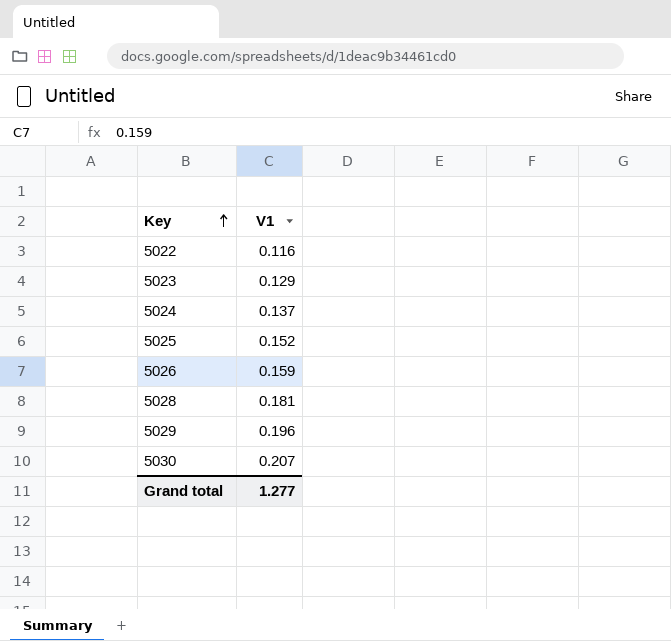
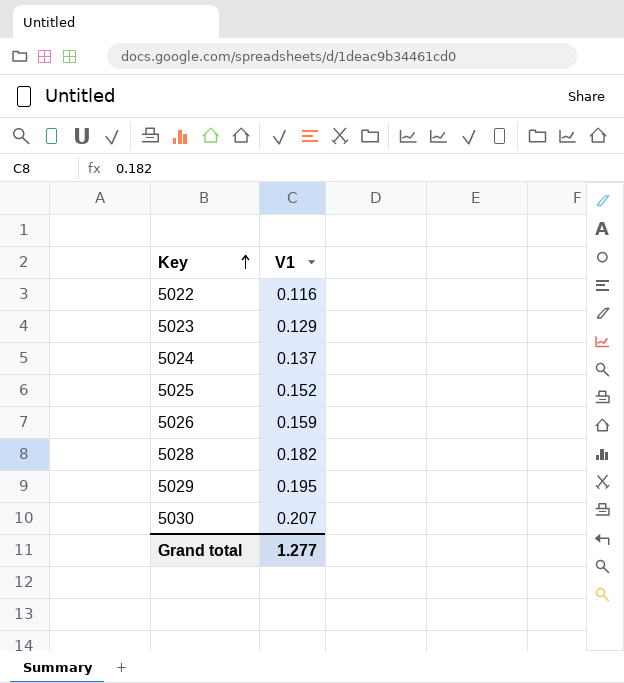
5028 | V1: 0.181 -> 0.182
5029 | V1: 0.196 -> 0.195

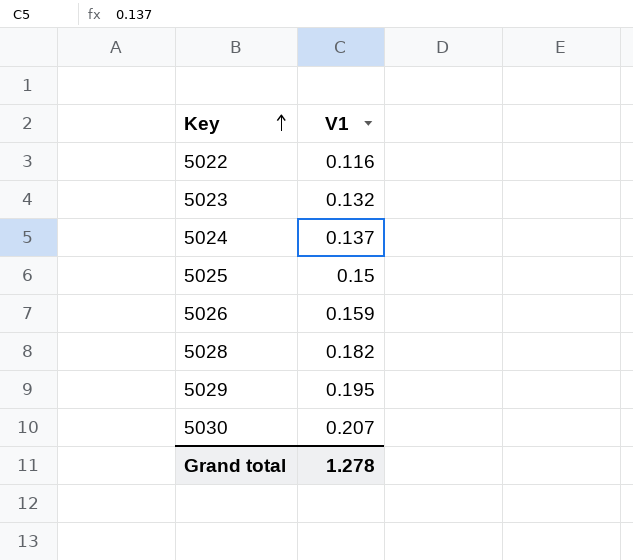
5023 | V1: 0.129 -> 0.132
5025 | V1: 0.152 -> 0.15
Grand total | V1: 1.277 -> 1.278

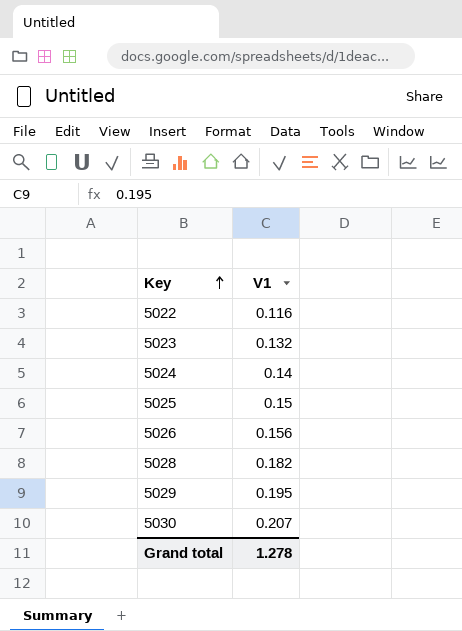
5024 | V1: 0.137 -> 0.14
5026 | V1: 0.159 -> 0.156

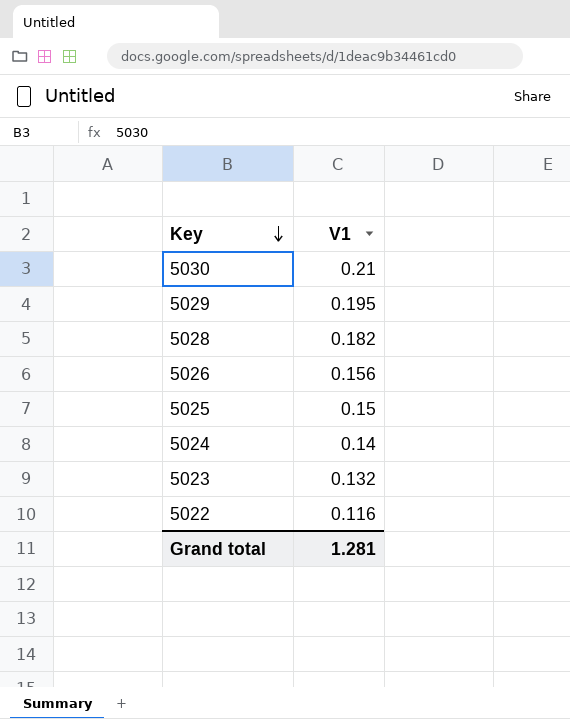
row order: Key ascending -> Key descending
5030 | V1: 0.207 -> 0.21
Grand total | V1: 1.278 -> 1.281

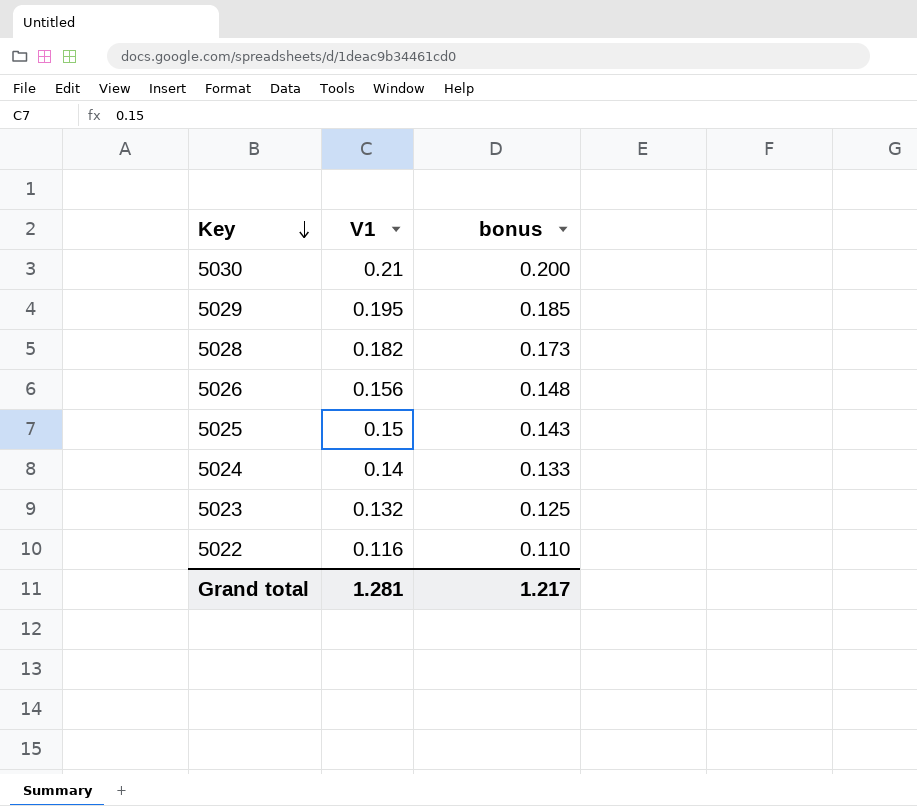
column bonus | formula: none -> [V1] * 0.95

